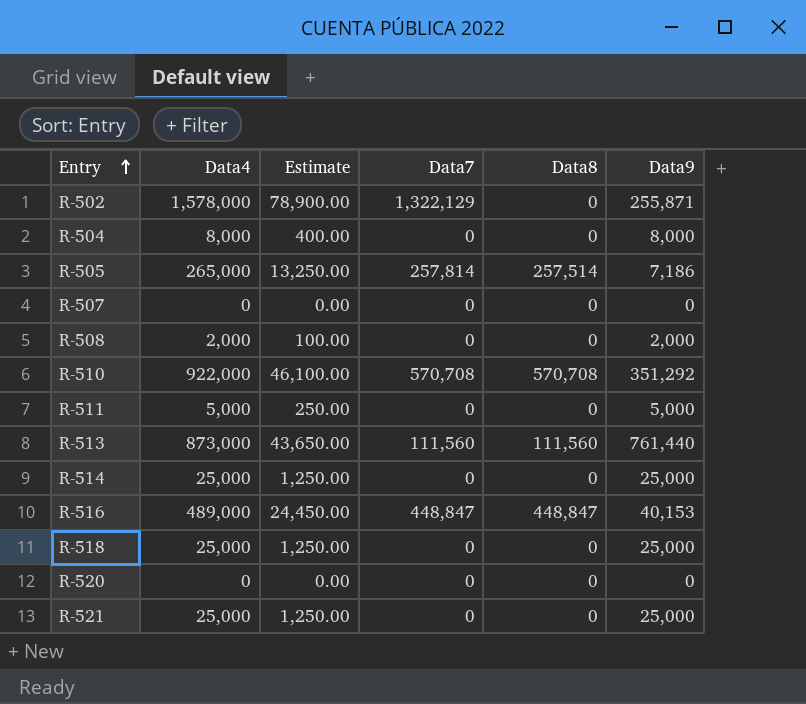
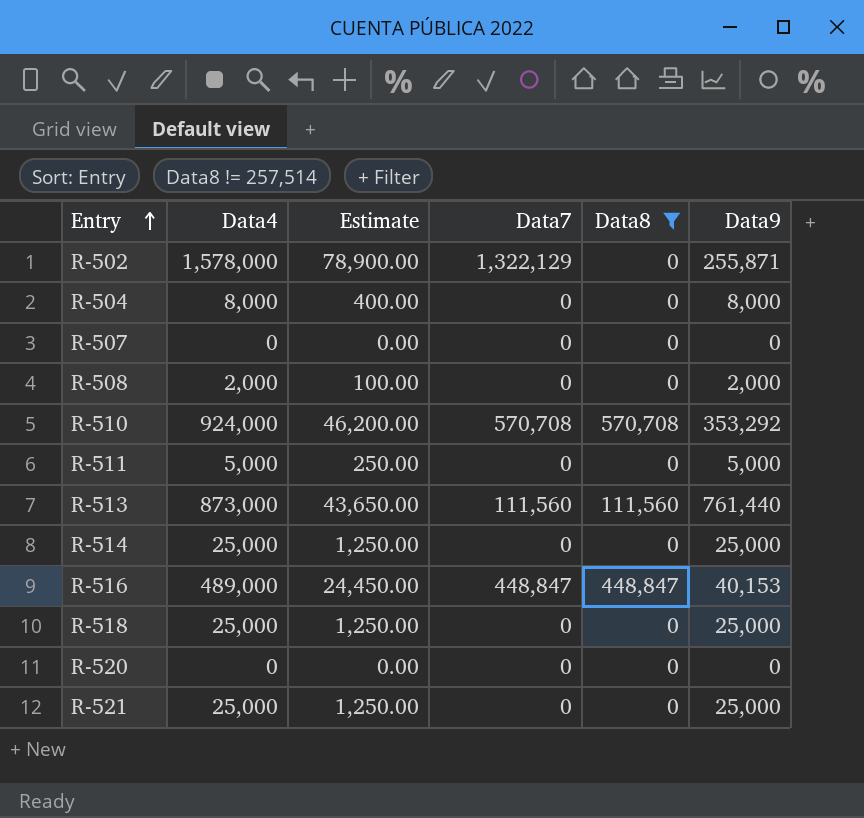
filter: none -> Data8 != 257,514
R-510 | Data4: 922,000 -> 924,000
R-510 | Estimate: 46,100.00 -> 46,200.00
R-510 | Data9: 351,292 -> 353,292

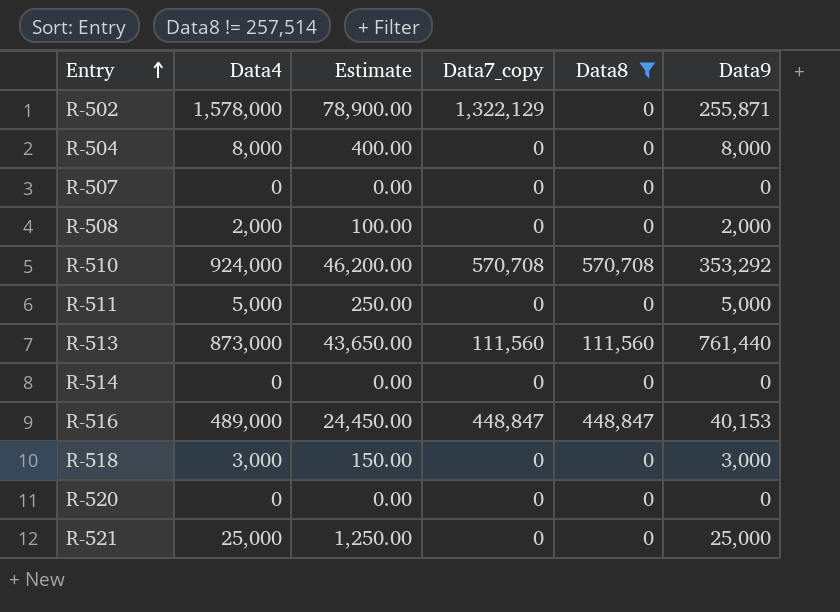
column name: Data7 -> Data7_copy
R-514 | Data4: 25,000 -> 0
R-514 | Estimate: 1,250.00 -> 0.00
R-514 | Data9: 25,000 -> 0
R-518 | Data4: 25,000 -> 3,000
R-518 | Estimate: 1,250.00 -> 150.00
R-518 | Data9: 25,000 -> 3,000

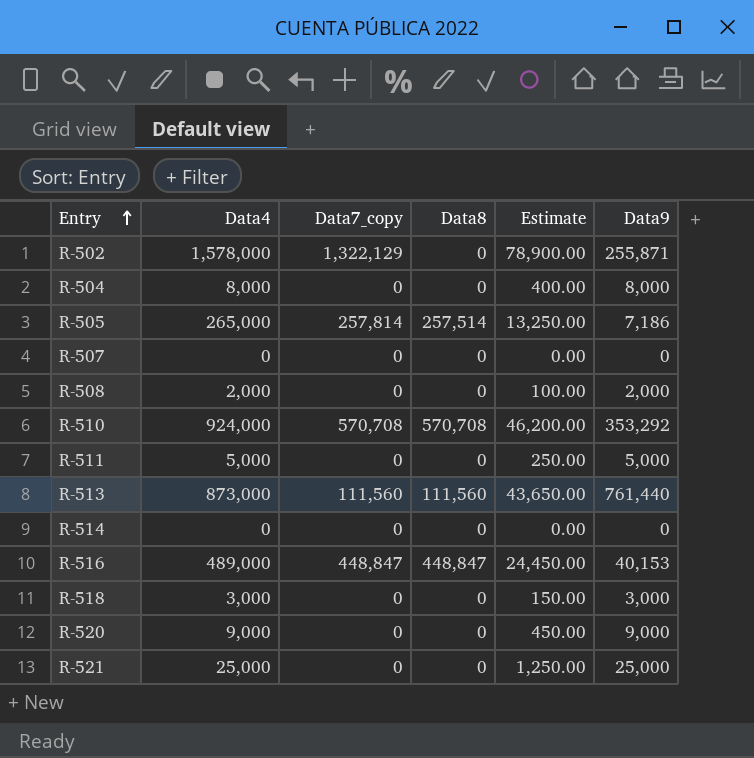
filter: Data8 != 257,514 -> none
column Estimate | position: 3 -> 5
R-520 | Data4: 0 -> 9,000
R-520 | Estimate: 0.00 -> 450.00
R-520 | Data9: 0 -> 9,000

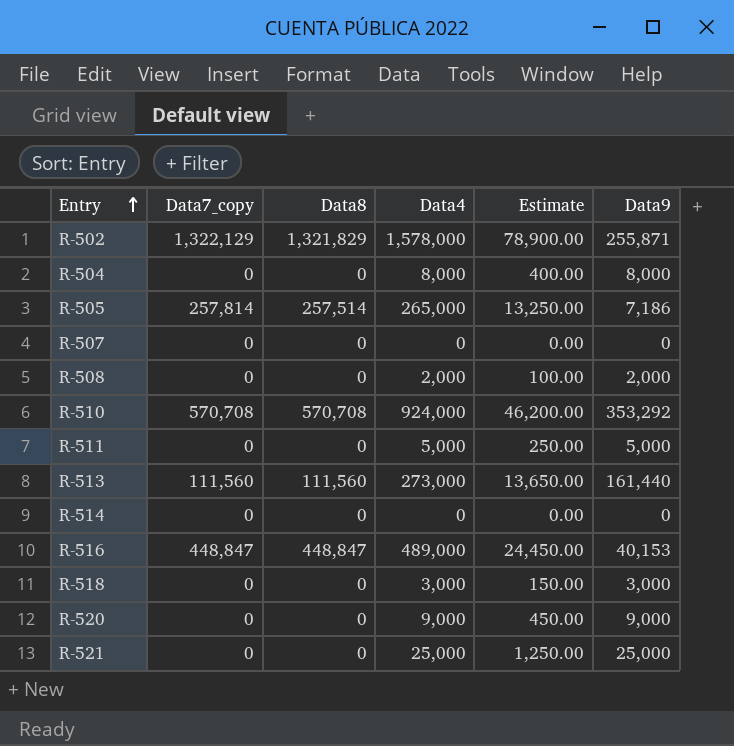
column Data4 | position: 2 -> 4
R-502 | Data8: 0 -> 1,321,829
R-513 | Data4: 873,000 -> 273,000
R-513 | Estimate: 43,650.00 -> 13,650.00
R-513 | Data9: 761,440 -> 161,440

